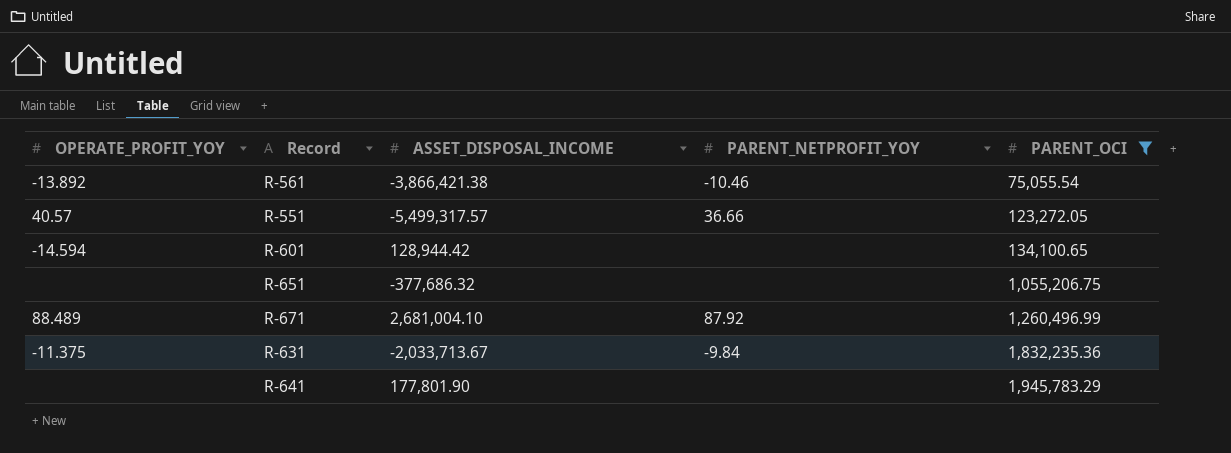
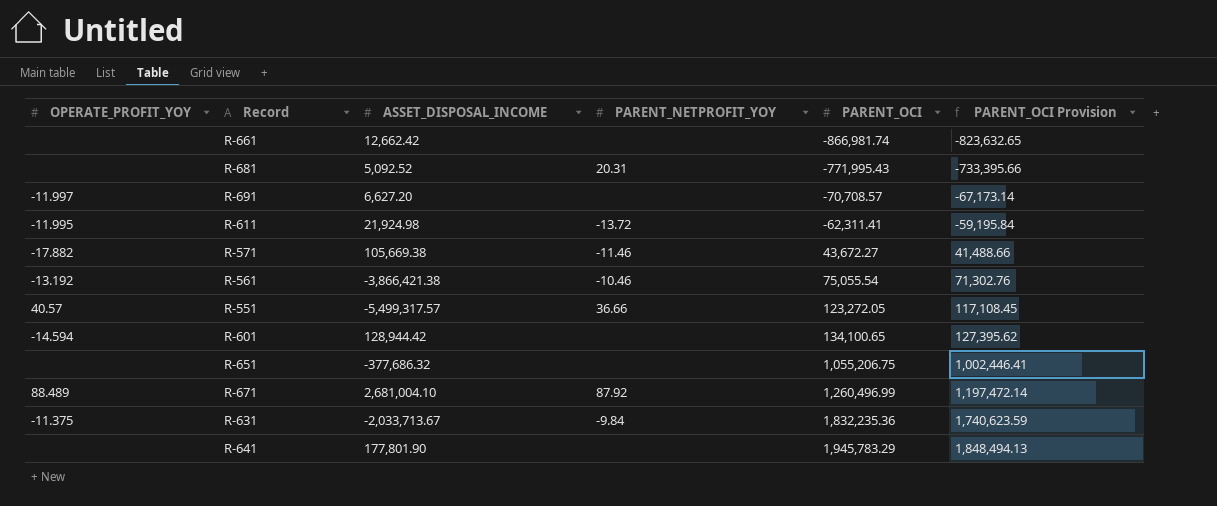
filter: PARENT_OCI >= 75,055.54 -> none
column PARENT_OCI Provision | formula: none -> [PARENT_OCI] * 0.95
R-561 | OPERATE_PROFIT_YOY: -13.892 -> -13.192

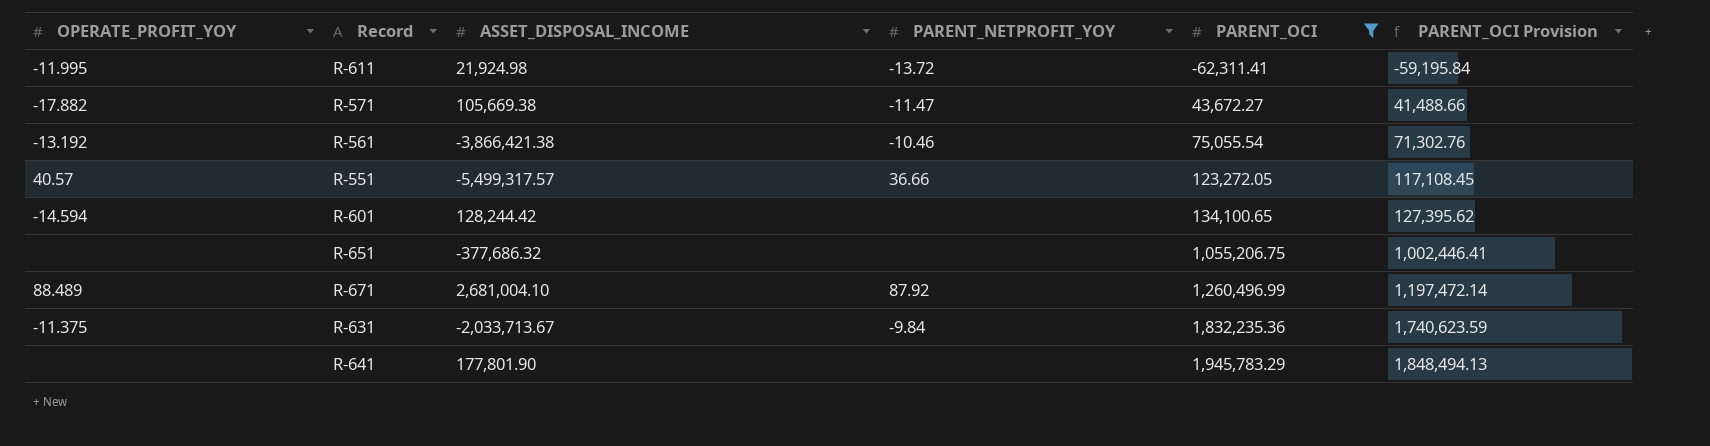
filter: none -> PARENT_OCI >= -62,311.41
R-571 | PARENT_NETPROFIT_YOY: -11.46 -> -11.47
R-601 | ASSET_DISPOSAL_INCOME: 128,944.42 -> 128,244.42

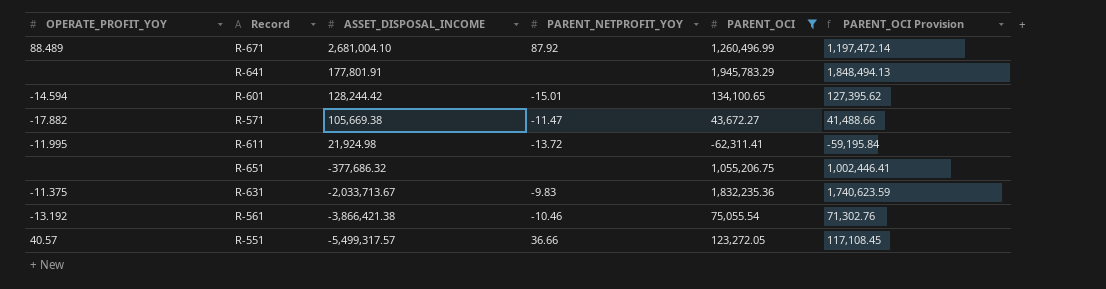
row order: PARENT_OCI ascending -> ASSET_DISPOSAL_INCOME descending
R-641 | ASSET_DISPOSAL_INCOME: 177,801.90 -> 177,801.91
R-601 | PARENT_NETPROFIT_YOY: none -> -15.01
R-631 | PARENT_NETPROFIT_YOY: -9.84 -> -9.83

